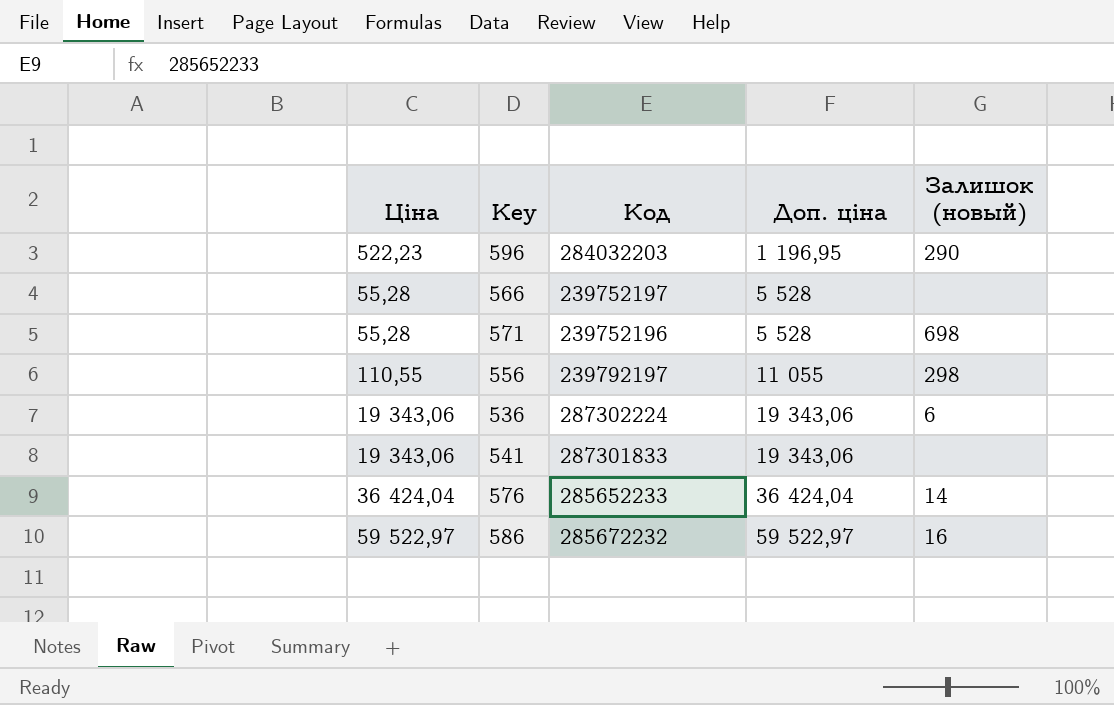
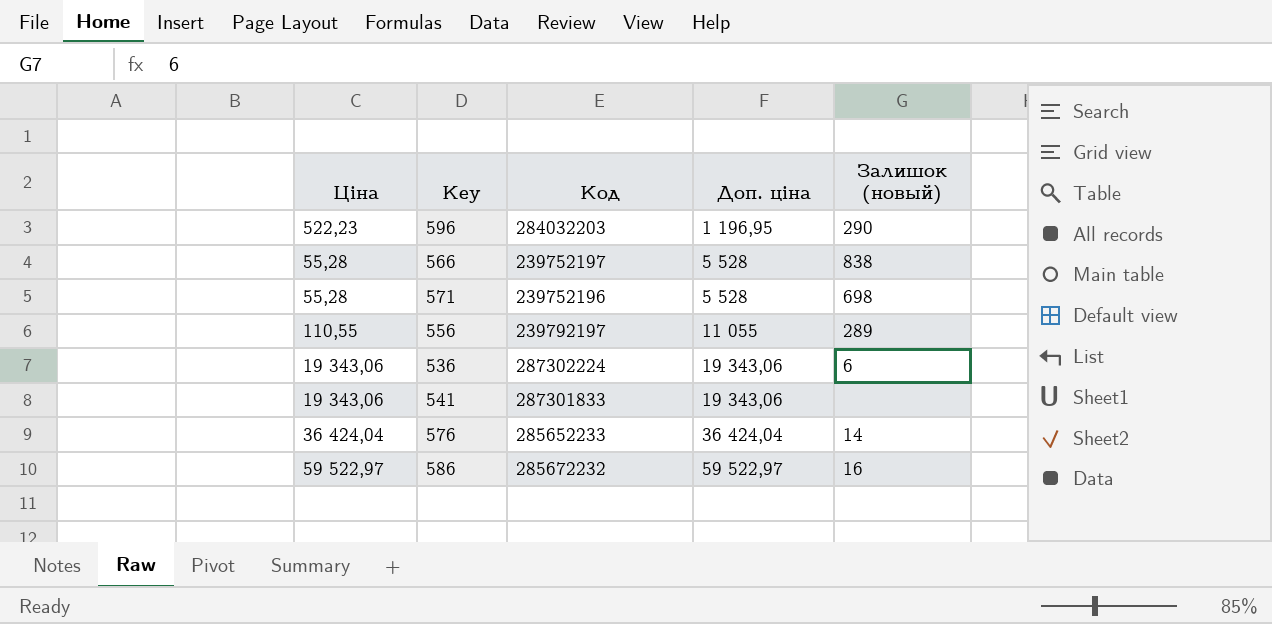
566 | Залишок (новый): none -> 838
556 | Залишок (новый): 298 -> 289

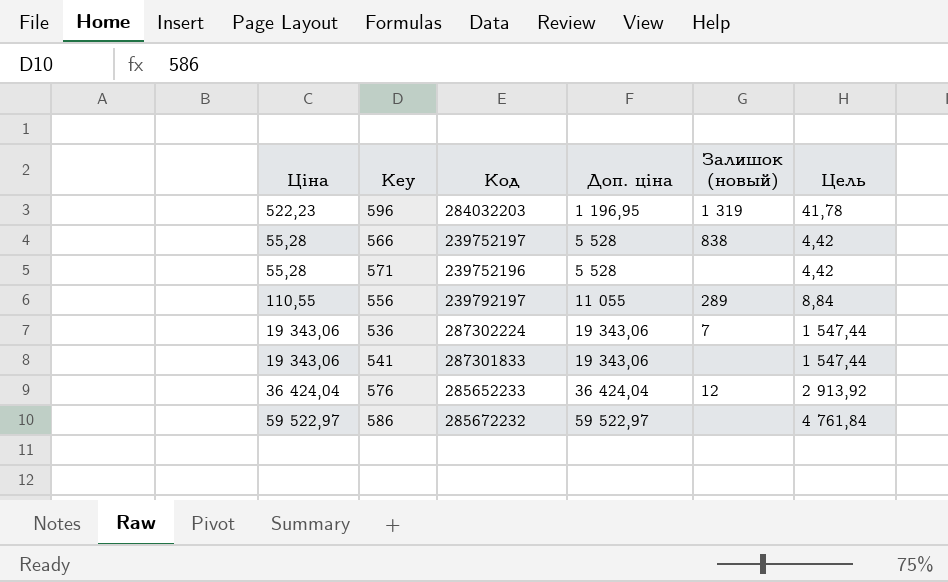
column Цель | formula: none -> [Ціна] * 0,08
596 | Залишок (новый): 290 -> 1 319
571 | Залишок (новый): 698 -> none
536 | Залишок (новый): 6 -> 7
576 | Залишок (новый): 14 -> 12
586 | Залишок (новый): 16 -> none

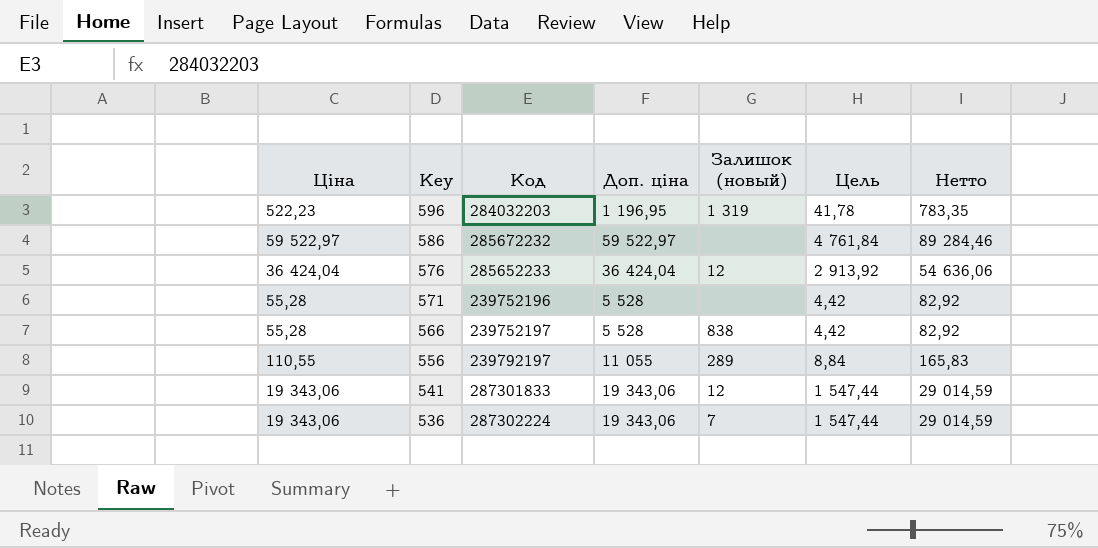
row order: Доп. ціна ascending -> Key descending
column Нетто | formula: none -> [Ціна] * 1,5
541 | Залишок (новый): none -> 12

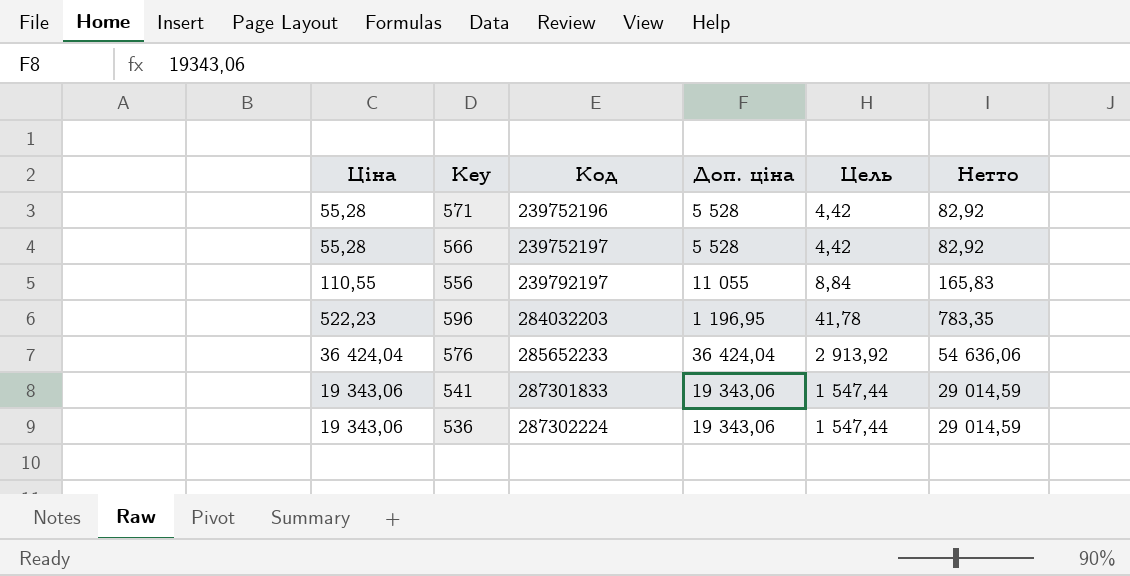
row order: Key descending -> Код ascending
column Залишок (новый) | position: 5 -> none
row 586: 59 522,97 | 285672232 | 59 522,97 | none | 4 761,84 | 89 284,46 -> none

